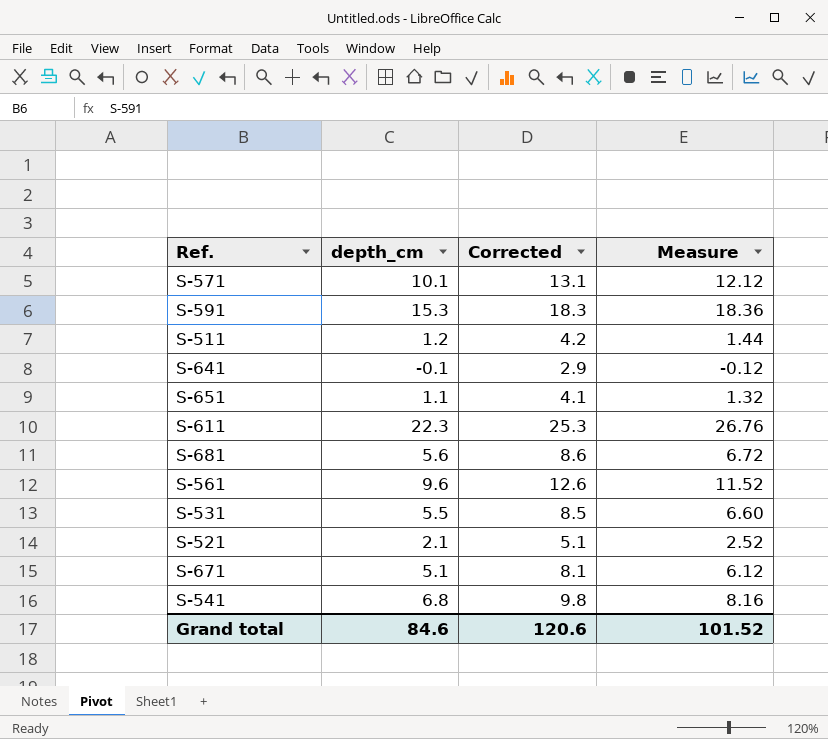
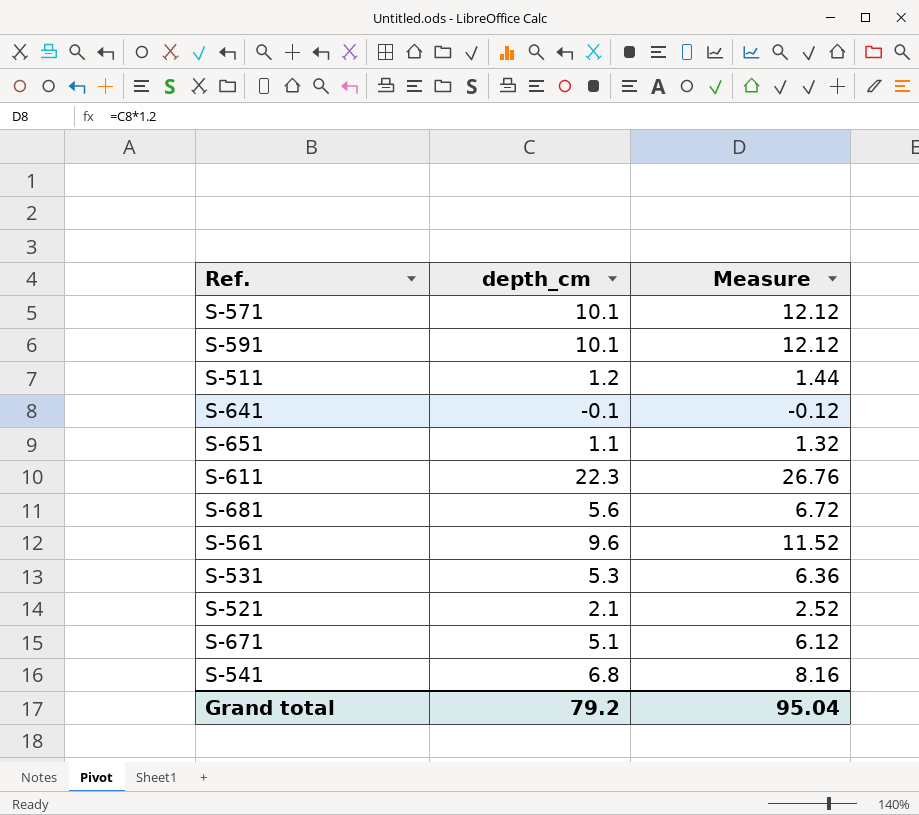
column Corrected | formula: [depth_cm] + 3 -> none
S-591 | depth_cm: 15.3 -> 10.1
S-591 | Measure: 18.36 -> 12.12
S-531 | depth_cm: 5.5 -> 5.3
S-531 | Measure: 6.60 -> 6.36
Grand total | depth_cm: 84.6 -> 79.2
Grand total | Measure: 101.52 -> 95.04

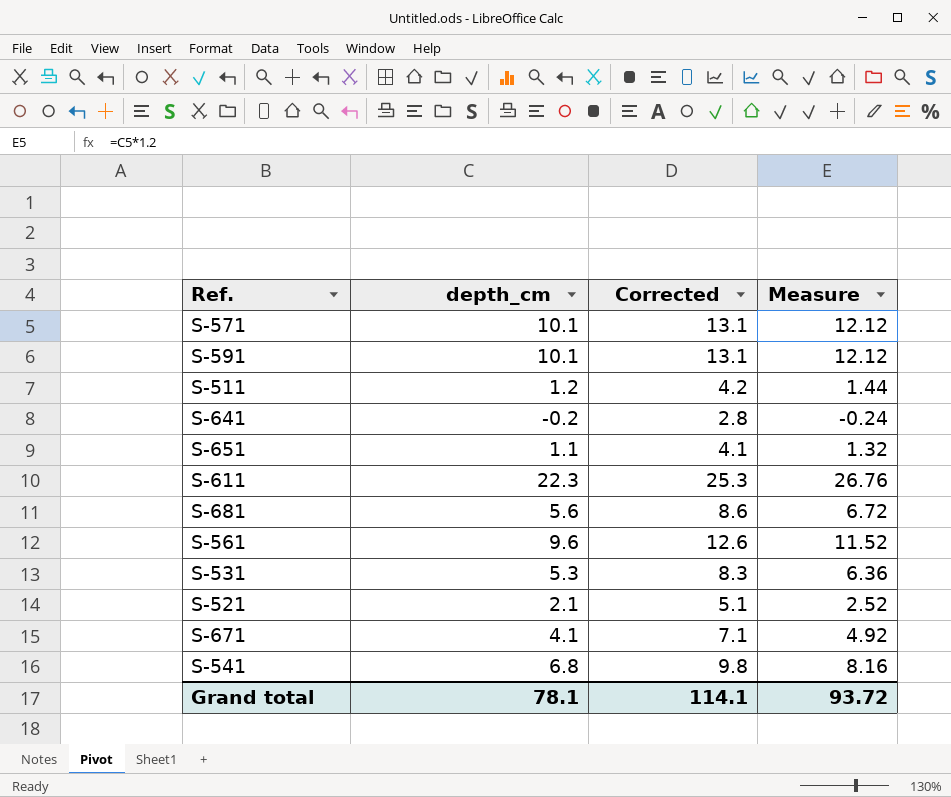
column Corrected | formula: none -> [depth_cm] + 3
S-641 | depth_cm: -0.1 -> -0.2
S-641 | Measure: -0.12 -> -0.24
S-671 | depth_cm: 5.1 -> 4.1
S-671 | Measure: 6.12 -> 4.92
Grand total | depth_cm: 79.2 -> 78.1
Grand total | Measure: 95.04 -> 93.72

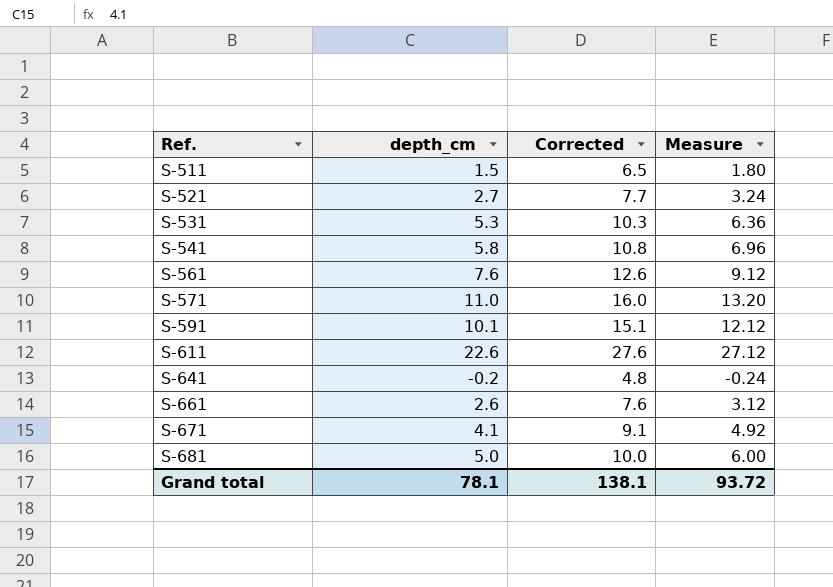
row order: none -> Ref. ascending
column Corrected | formula: [depth_cm] + 3 -> [depth_cm] + 5
row S-651: 1.1 | 4.1 | 1.32 -> none
S-511 | depth_cm: 1.2 -> 1.5
S-511 | Measure: 1.44 -> 1.80
S-521 | depth_cm: 2.1 -> 2.7
S-521 | Measure: 2.52 -> 3.24
S-541 | depth_cm: 6.8 -> 5.8
S-541 | Measure: 8.16 -> 6.96
S-561 | depth_cm: 9.6 -> 7.6
S-561 | Measure: 11.52 -> 9.12
S-571 | depth_cm: 10.1 -> 11.0
S-571 | Measure: 12.12 -> 13.20
S-611 | depth_cm: 22.3 -> 22.6
S-611 | Measure: 26.76 -> 27.12
row S-661: none -> 2.6 | 7.6 | 3.12
S-681 | depth_cm: 5.6 -> 5.0
S-681 | Measure: 6.72 -> 6.00
Grand total | Corrected: 114.1 -> 138.1

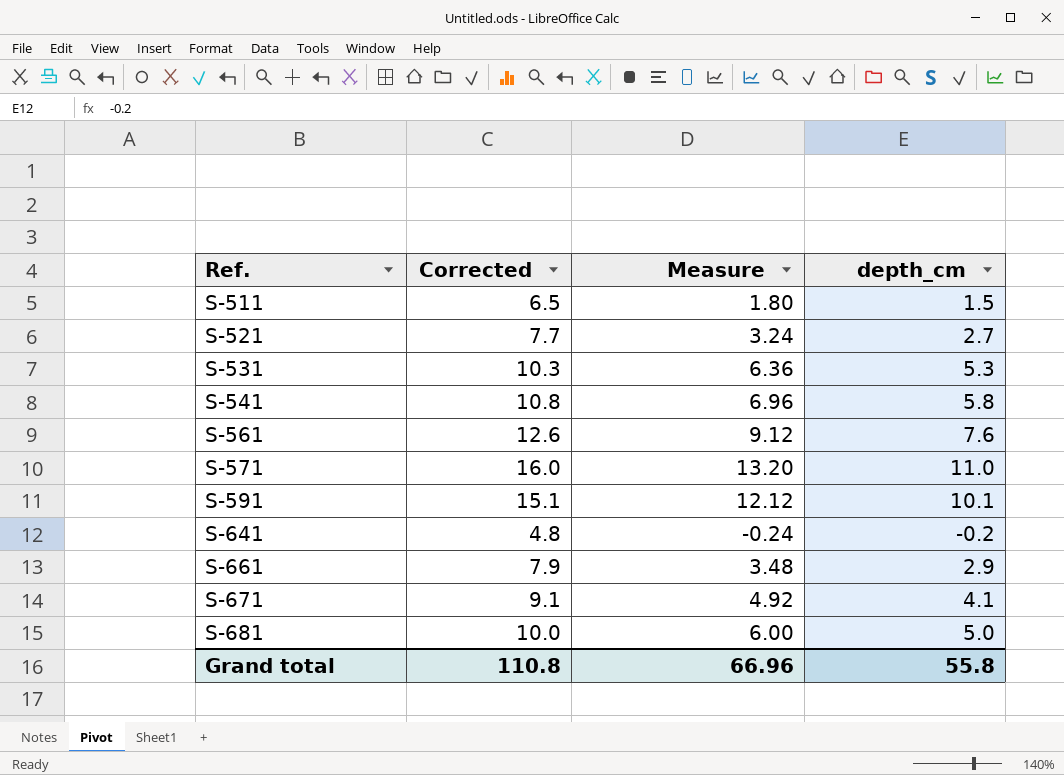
column depth_cm | position: 2 -> 4
row S-611: 22.6 | 27.6 | 27.12 -> none
S-661 | Corrected: 7.6 -> 7.9
S-661 | Measure: 3.12 -> 3.48
S-661 | depth_cm: 2.6 -> 2.9
Grand total | Corrected: 138.1 -> 110.8
Grand total | Measure: 93.72 -> 66.96
Grand total | depth_cm: 78.1 -> 55.8

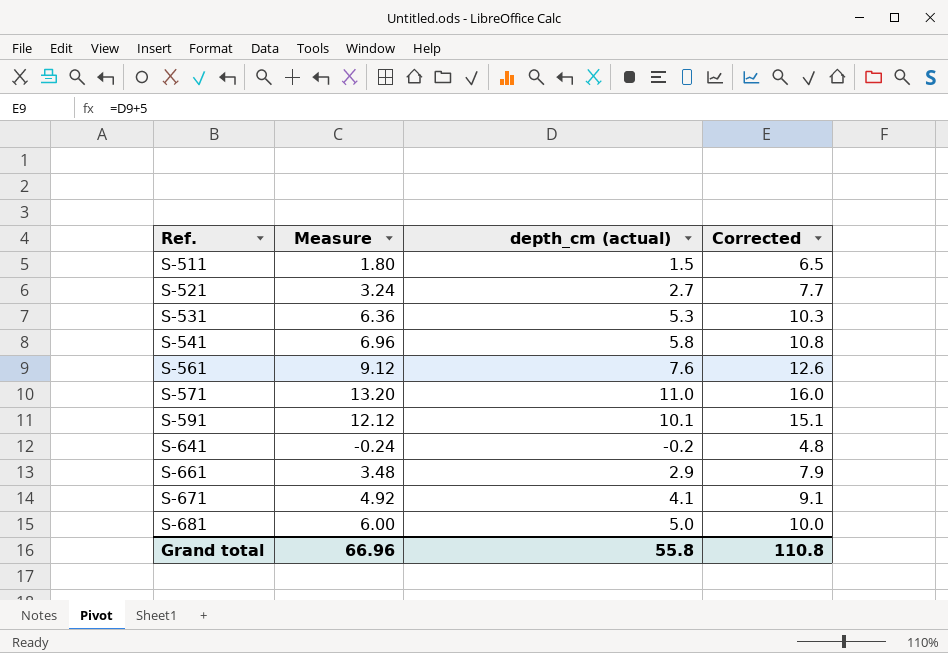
column name: depth_cm -> depth_cm (actual)
column Corrected | position: 2 -> 4

